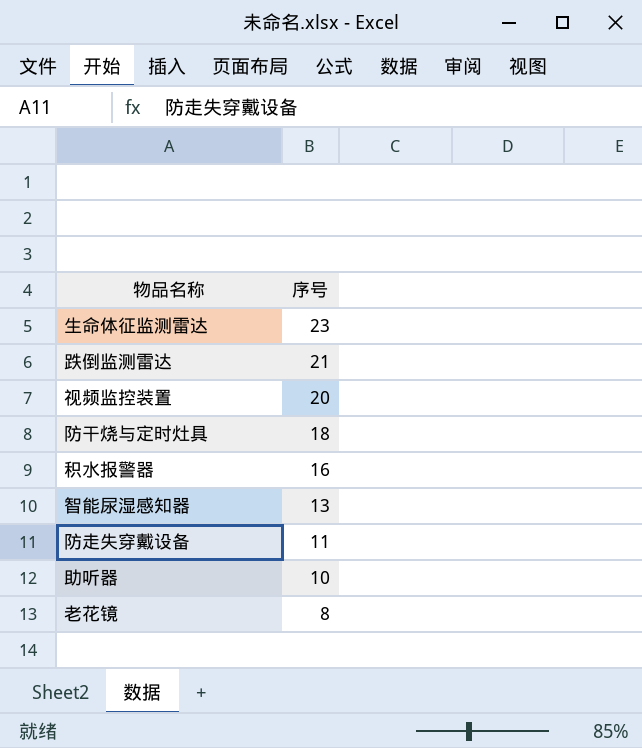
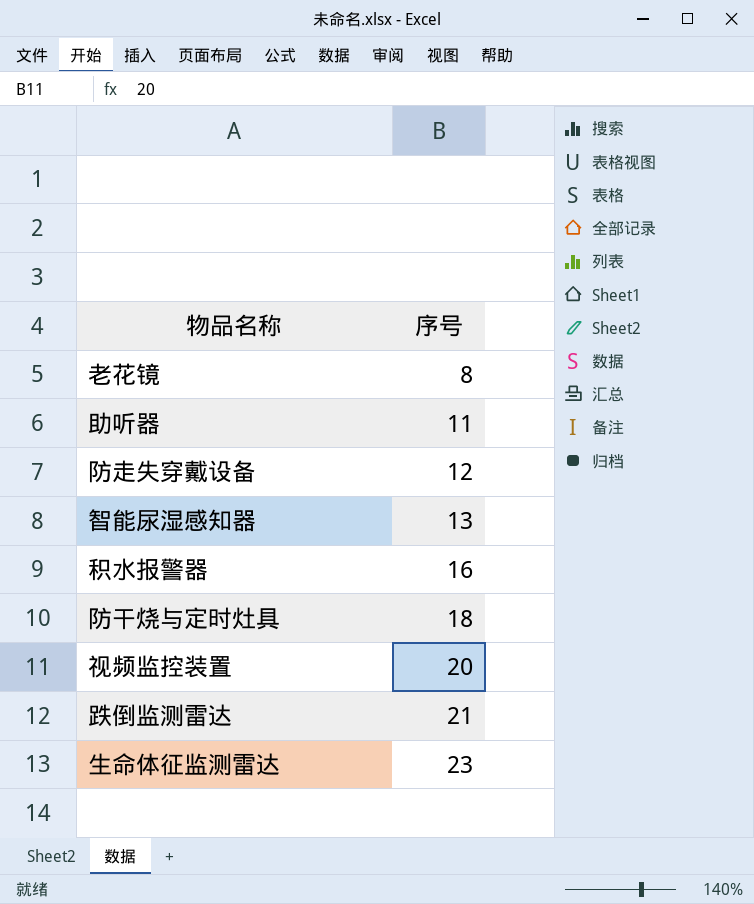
row order: 序号 descending -> 序号 ascending
助听器 | 序号: 10 -> 11
防走失穿戴设备 | 序号: 11 -> 12

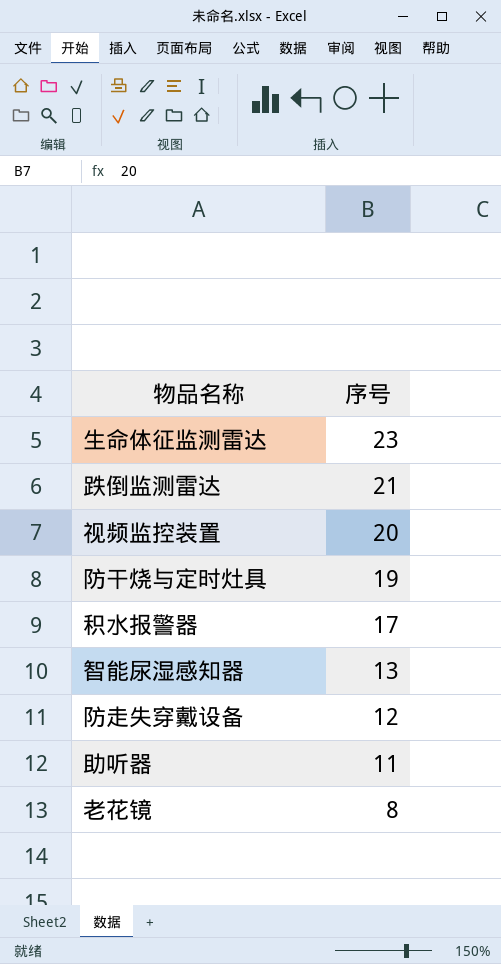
row order: 序号 ascending -> 序号 descending
防干烧与定时灶具 | 序号: 18 -> 19
积水报警器 | 序号: 16 -> 17

